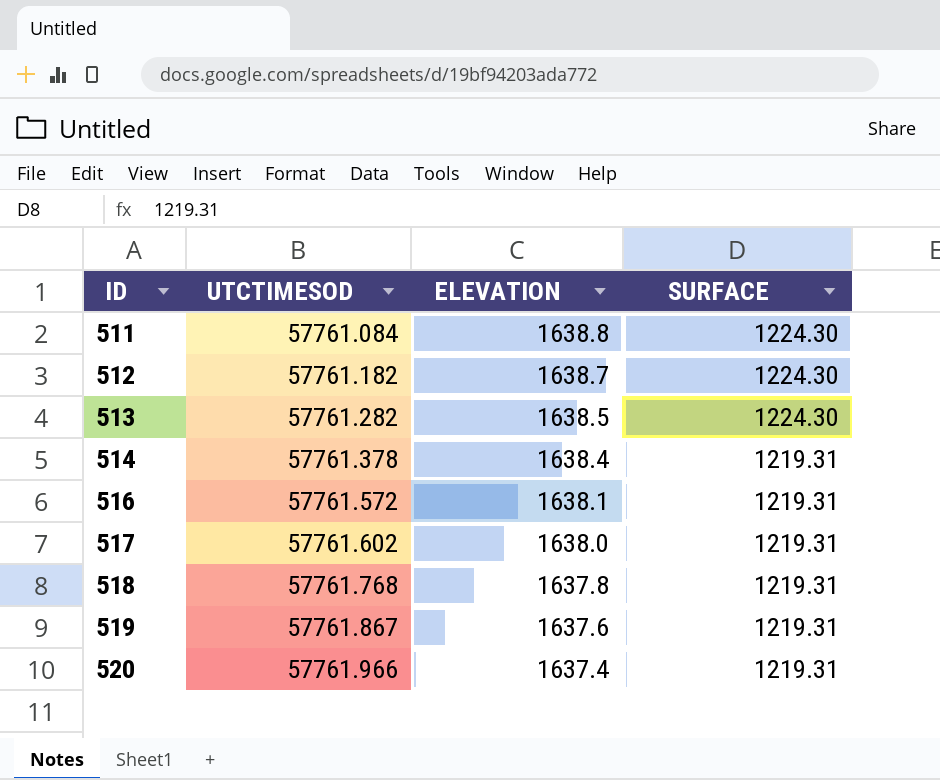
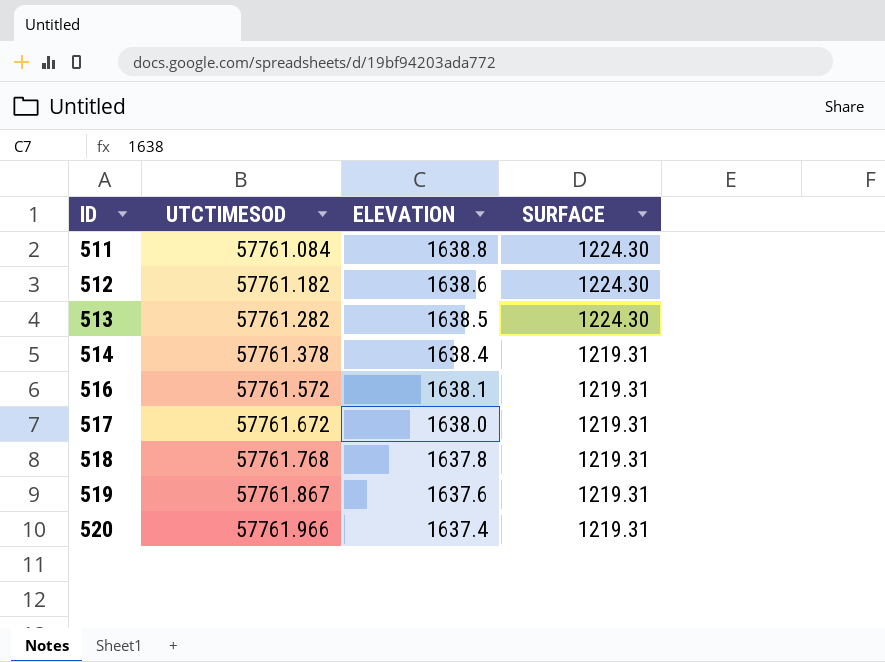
512 | ELEVATION: 1638.7 -> 1638.6
517 | UTCTIMESOD: 57761.602 -> 57761.672

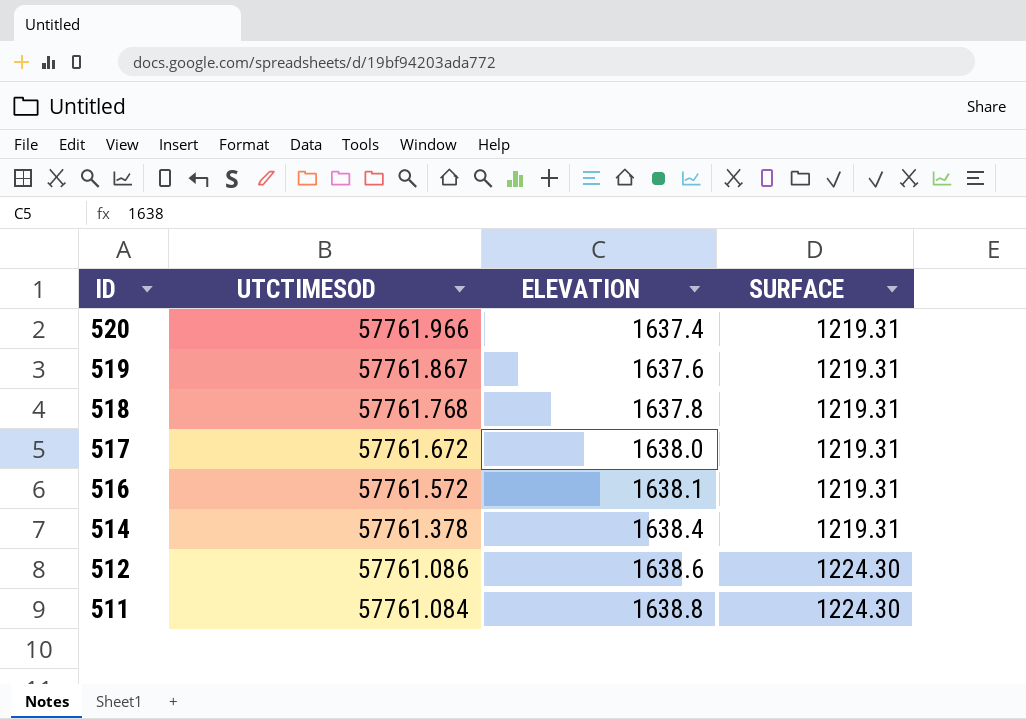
row order: ID ascending -> ID descending
row 513: 57761.282 | 1638.5 | 1224.30 -> none
512 | UTCTIMESOD: 57761.182 -> 57761.086

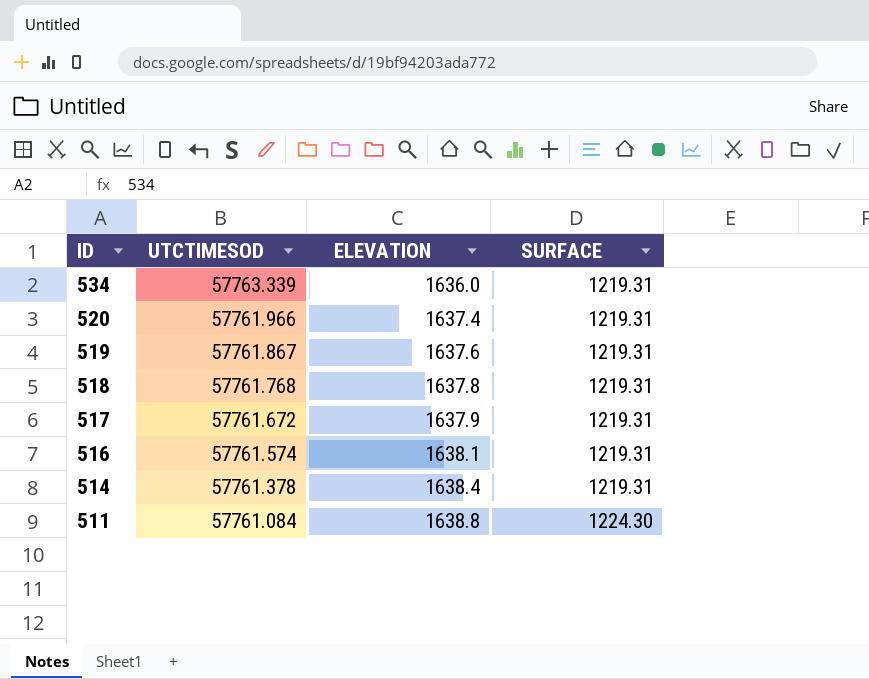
row 512: 57761.086 | 1638.6 | 1224.30 -> none
row 534: none -> 57763.339 | 1636.0 | 1219.31
517 | ELEVATION: 1638.0 -> 1637.9
516 | UTCTIMESOD: 57761.572 -> 57761.574

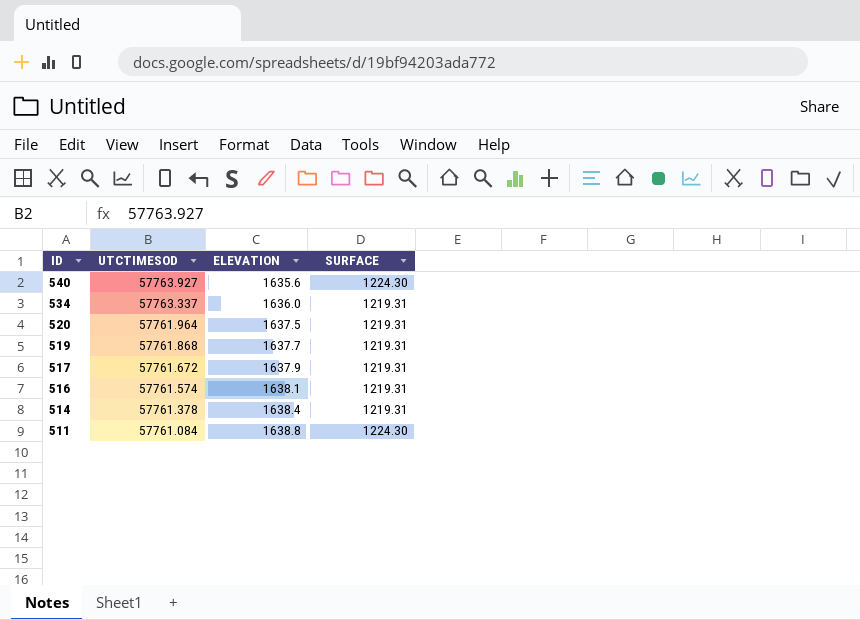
row 518: 57761.768 | 1637.8 | 1219.31 -> none
row 540: none -> 57763.927 | 1635.6 | 1224.30
534 | UTCTIMESOD: 57763.339 -> 57763.337
520 | UTCTIMESOD: 57761.966 -> 57761.964
520 | ELEVATION: 1637.4 -> 1637.5
519 | UTCTIMESOD: 57761.867 -> 57761.868
519 | ELEVATION: 1637.6 -> 1637.7

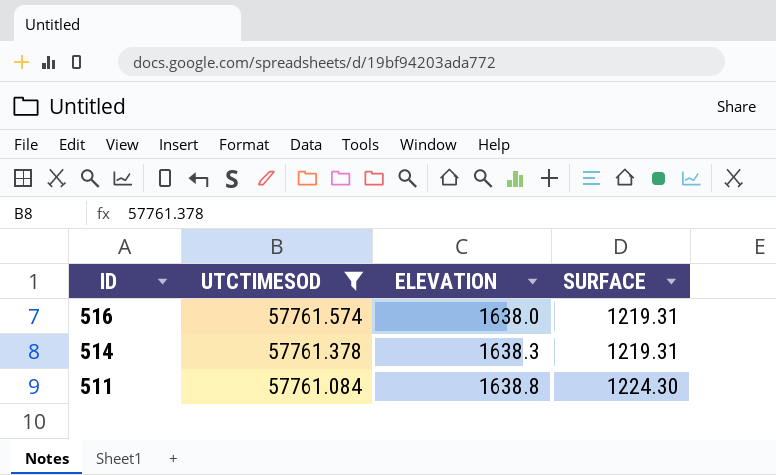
filter: none -> UTCTIMESOD <= 57761.574
516 | ELEVATION: 1638.1 -> 1638.0
514 | ELEVATION: 1638.4 -> 1638.3

